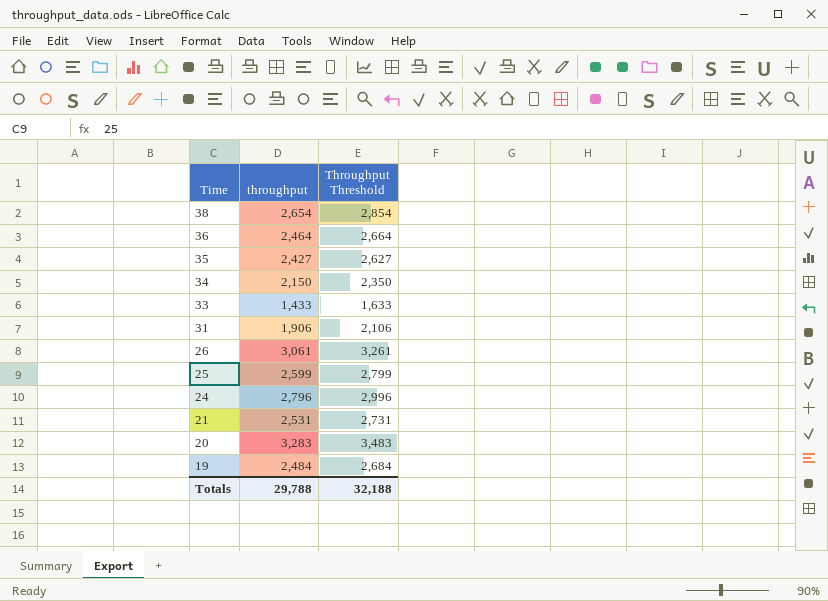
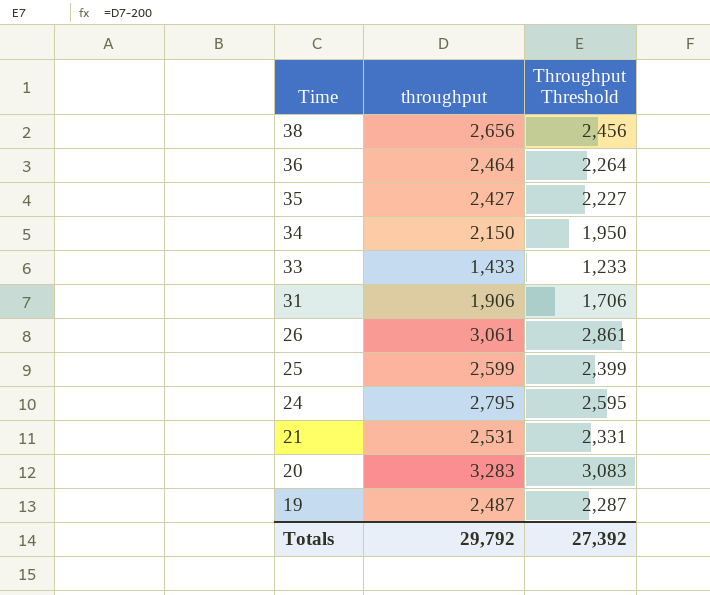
column Throughput Threshold | formula: [throughput] + 200 -> [throughput] - 200
38 | throughput: 2,654 -> 2,656
24 | throughput: 2,796 -> 2,795
19 | throughput: 2,484 -> 2,487
Totals | throughput: 29,788 -> 29,792
Totals | Throughput Threshold: 32,188 -> 27,392

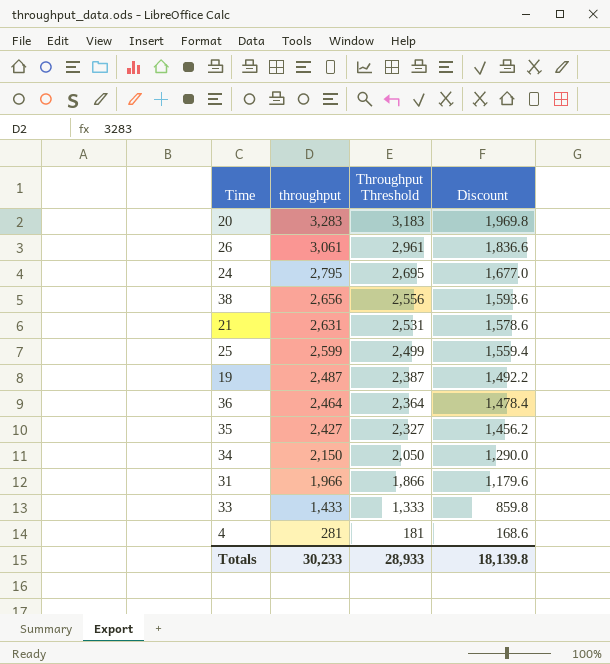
row order: Time descending -> throughput descending
column Throughput Threshold | formula: [throughput] - 200 -> [throughput] - 100
column Discount | formula: none -> [throughput] * 0.6
21 | throughput: 2,531 -> 2,631
31 | throughput: 1,906 -> 1,966
row 4: none -> 281 | 181 | 168.6
Totals | throughput: 29,792 -> 30,233
Totals | Throughput Threshold: 27,392 -> 28,933

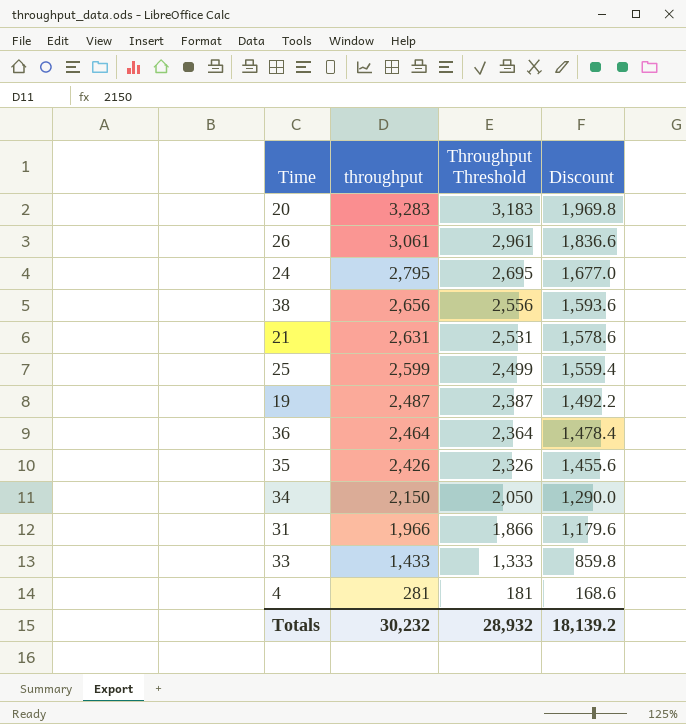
35 | throughput: 2,427 -> 2,426
35 | Throughput Threshold: 2,327 -> 2,326
35 | Discount: 1,456.2 -> 1,455.6
Totals | throughput: 30,233 -> 30,232
Totals | Throughput Threshold: 28,933 -> 28,932
Totals | Discount: 18,139.8 -> 18,139.2

